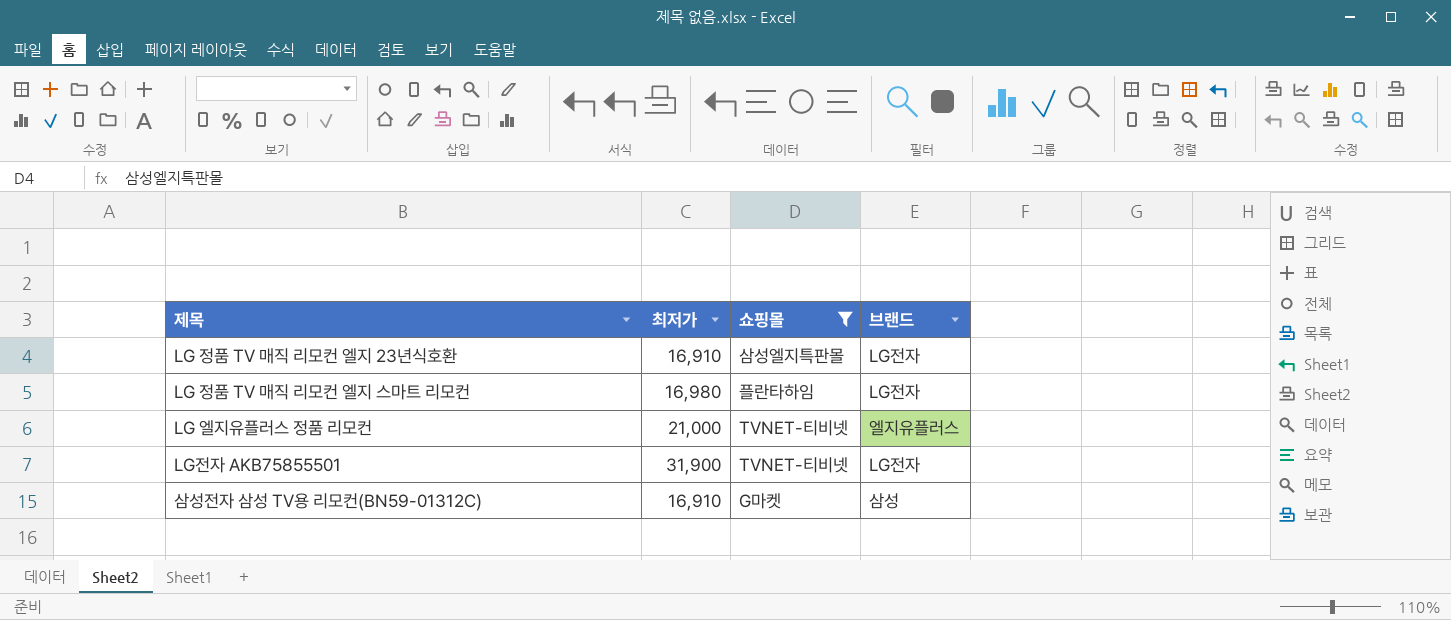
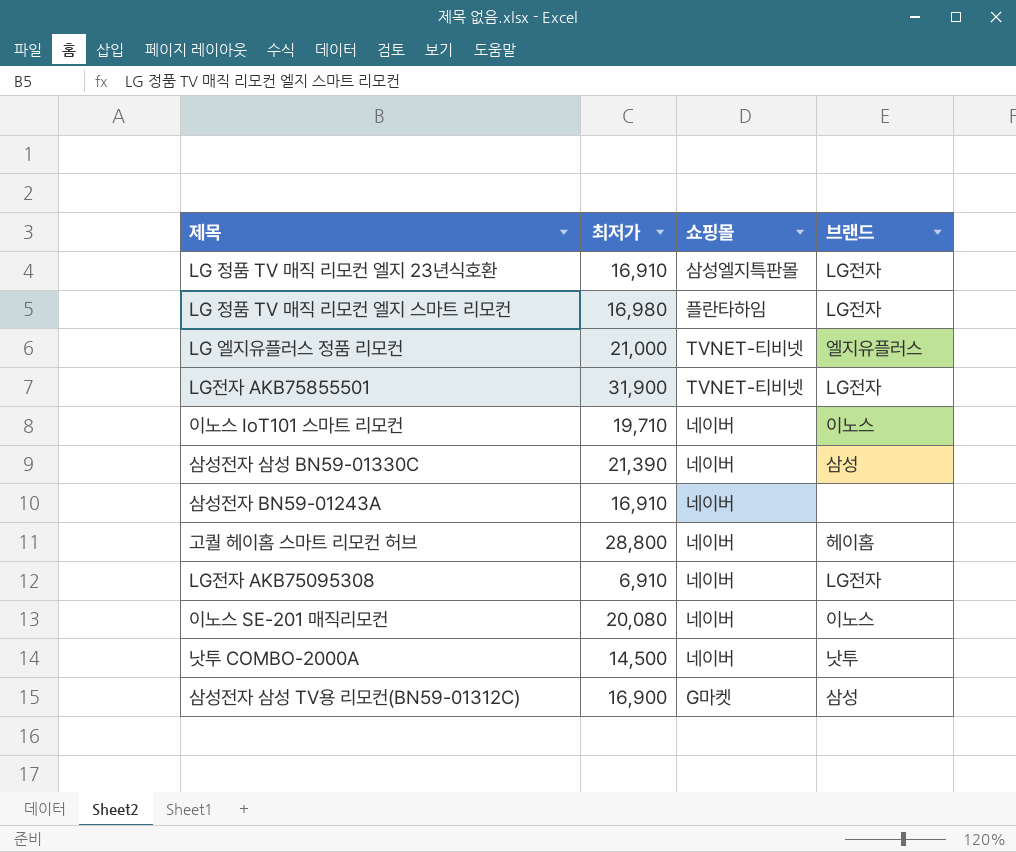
filter: 쇼핑몰 != 네이버 -> none
삼성전자 삼성 TV용 리모컨(BN59-01312C) | 최저가: 16,910 -> 16,900

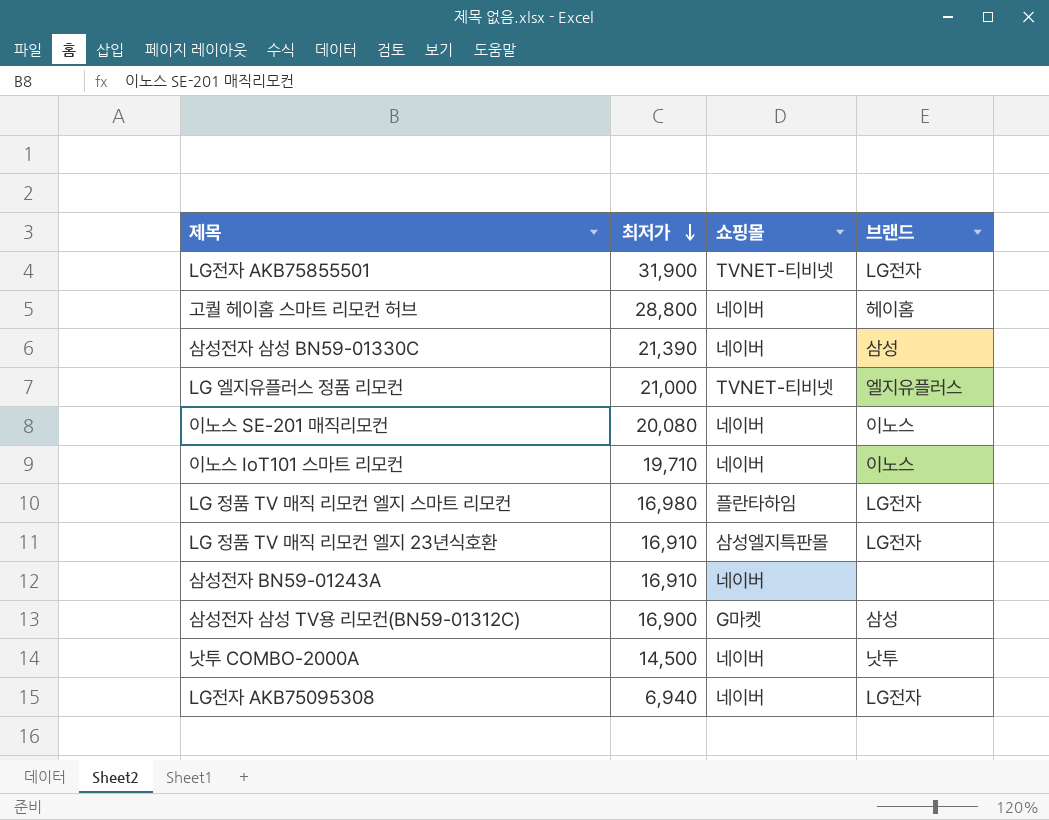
row order: none -> 최저가 descending
LG전자 AKB75095308 | 최저가: 6,910 -> 6,940

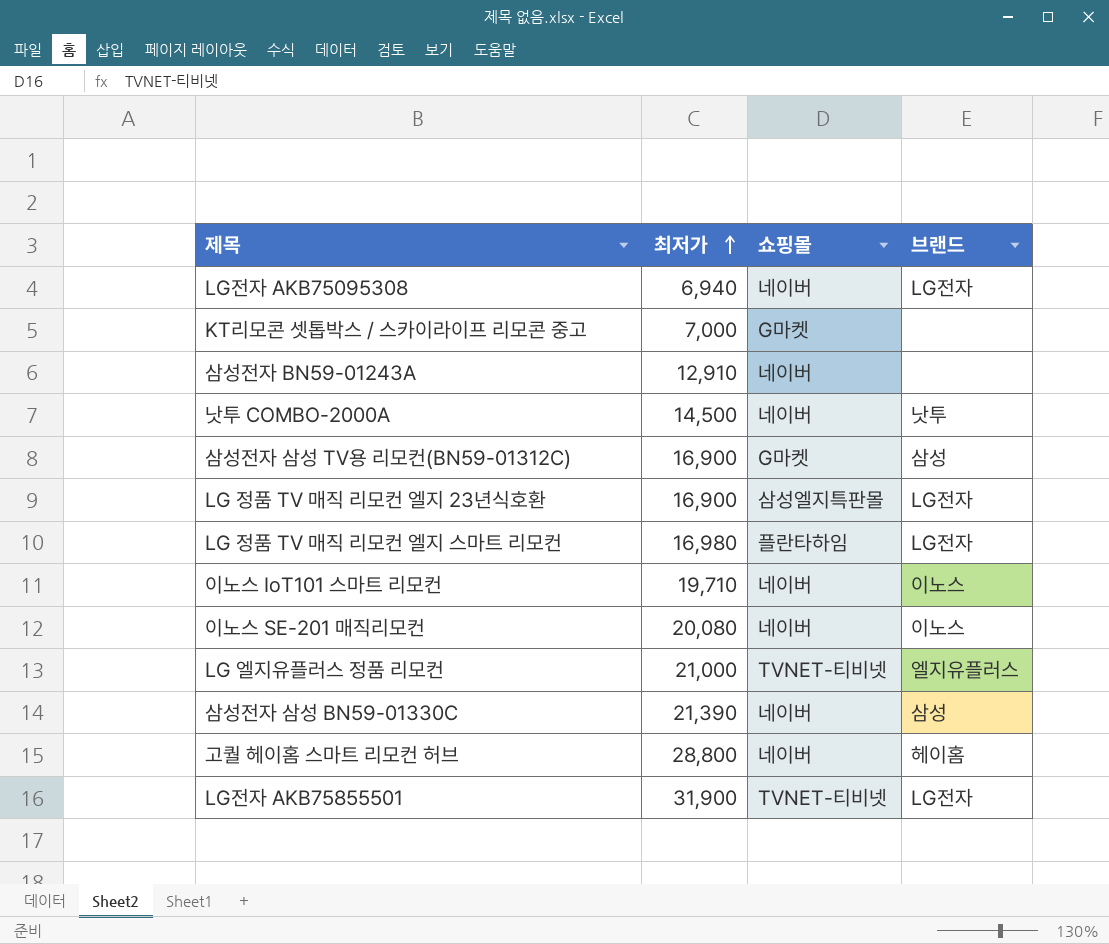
row order: 최저가 descending -> 최저가 ascending
row KT리모콘 셋톱박스 / 스카이라이프 리모콘 중고: none -> 7,000 | G마켓 | none
삼성전자 BN59-01243A | 최저가: 16,910 -> 12,910
LG 정품 TV 매직 리모컨 엘지 23년식호환 | 최저가: 16,910 -> 16,900

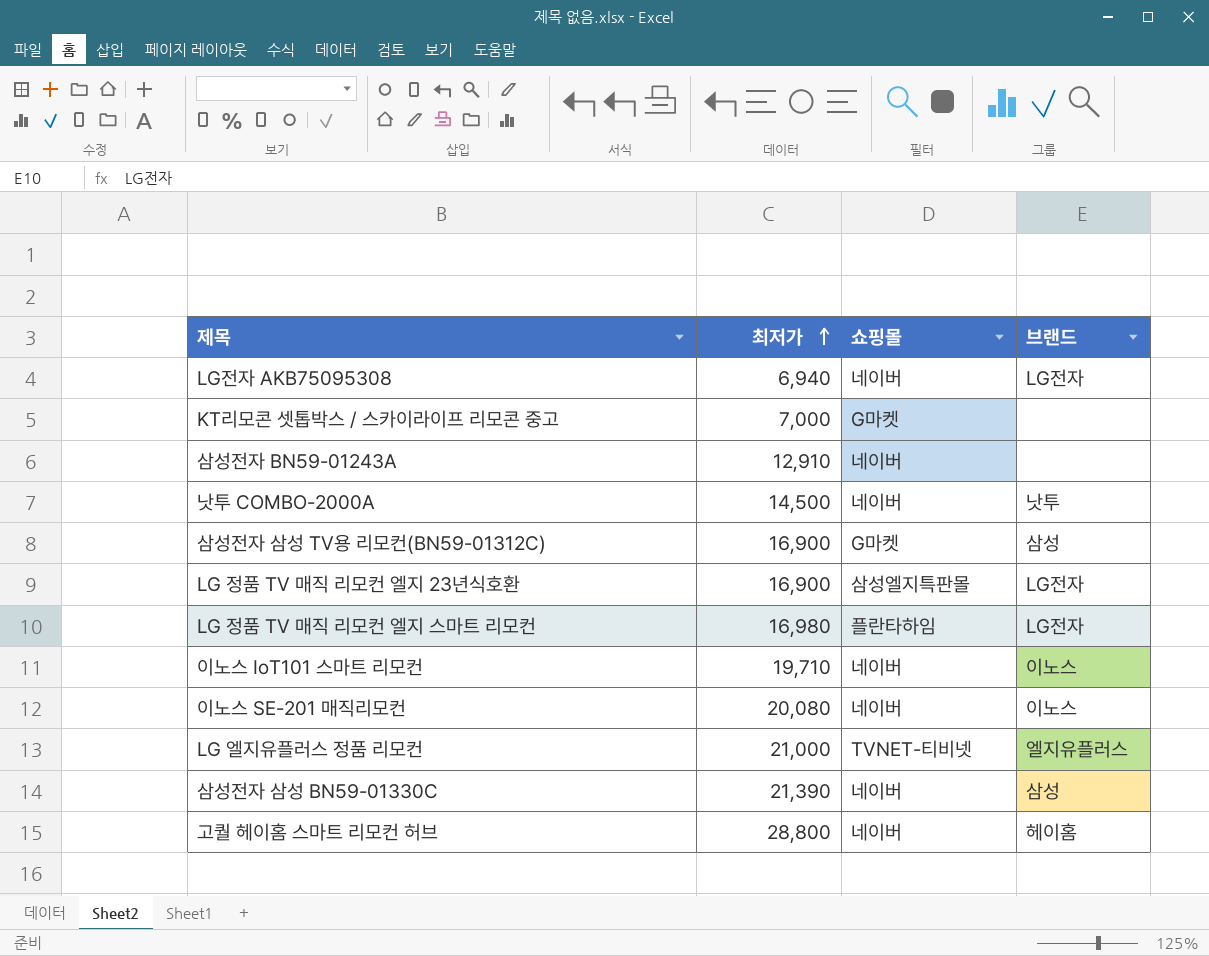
row LG전자 AKB75855501: 31,900 | TVNET-티비넷 | LG전자 -> none

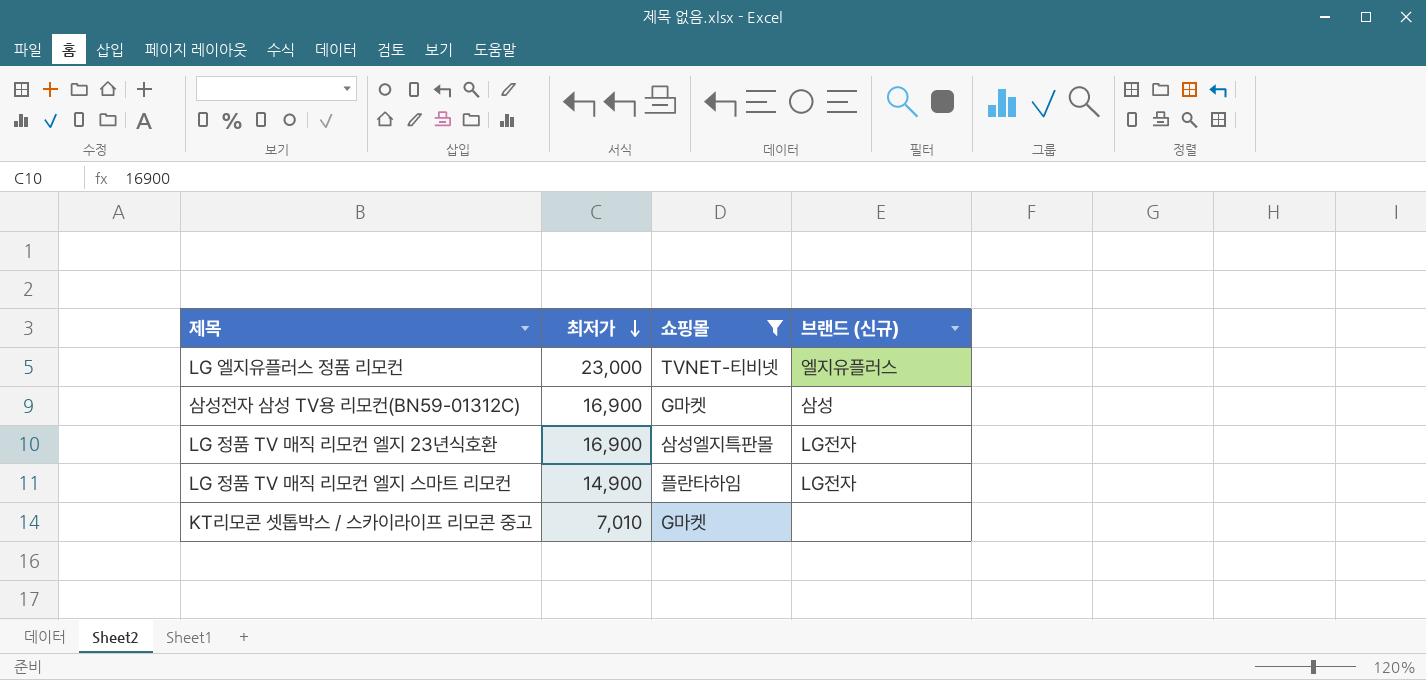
filter: none -> 쇼핑몰 != 네이버
row order: 최저가 ascending -> 최저가 descending
column name: 브랜드 -> 브랜드 (신규)
LG 엘지유플러스 정품 리모컨 | 최저가: 21,000 -> 23,000
LG 정품 TV 매직 리모컨 엘지 스마트 리모컨 | 최저가: 16,980 -> 14,900
KT리모콘 셋톱박스 / 스카이라이프 리모콘 중고 | 최저가: 7,000 -> 7,010

